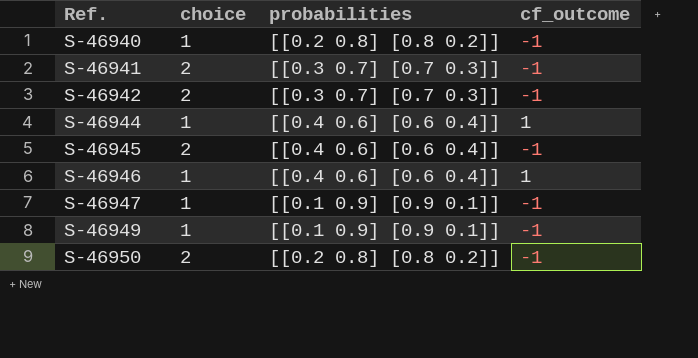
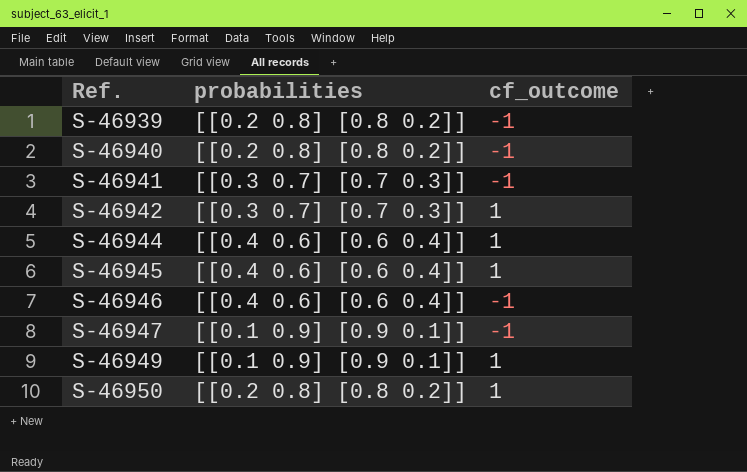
column choice | position: 2 -> none
row S-46939: none -> [[0.2 0.8] [0.8 0.2]] | -1
S-46942 | cf_outcome: -1 -> 1
S-46945 | cf_outcome: -1 -> 1
S-46946 | cf_outcome: 1 -> -1
S-46949 | cf_outcome: -1 -> 1
S-46950 | cf_outcome: -1 -> 1

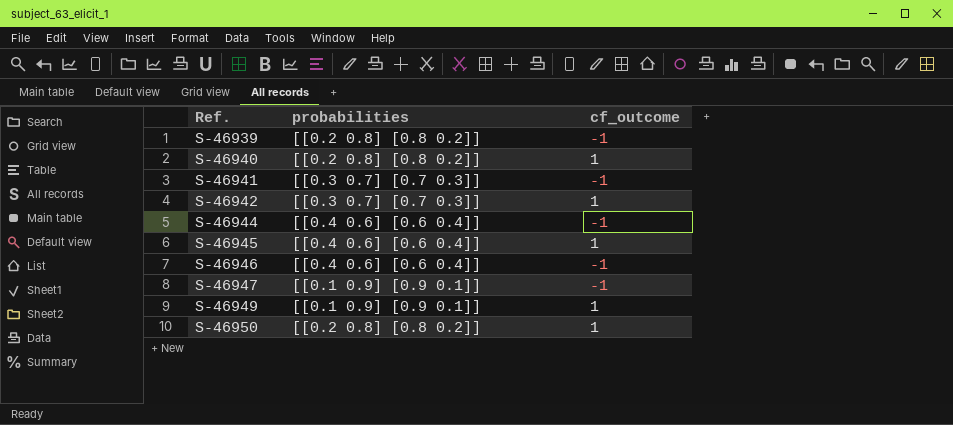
S-46940 | cf_outcome: -1 -> 1
S-46944 | cf_outcome: 1 -> -1

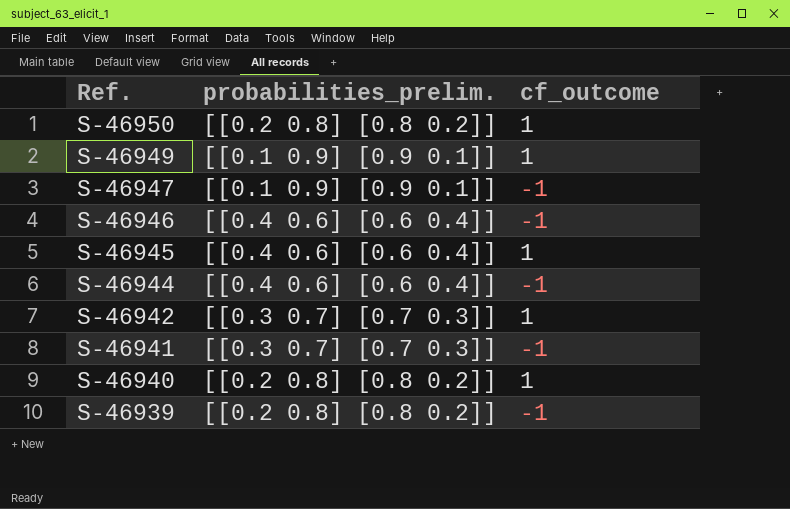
row order: Ref. ascending -> Ref. descending
column name: probabilities -> probabilities_prelim.

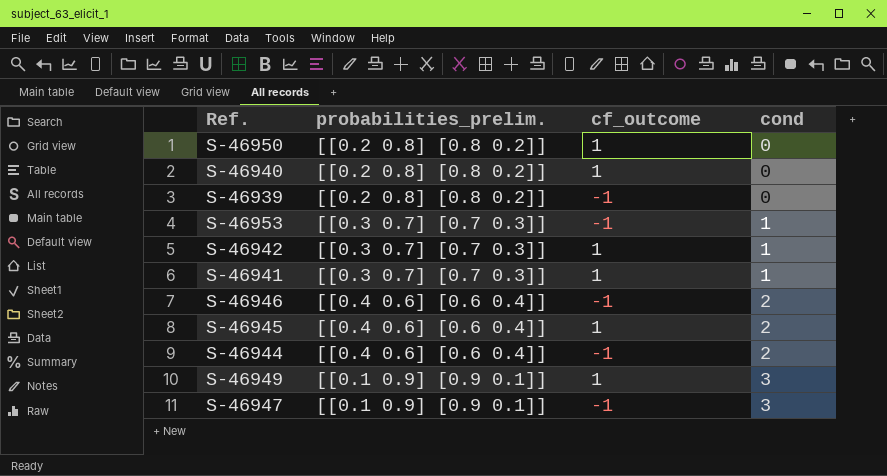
row order: Ref. descending -> cond ascending
column cond | position: none -> 4
row S-46953: none -> [[0.3 0.7] [0.7 0.3]] | -1 | 1
S-46941 | cf_outcome: -1 -> 1

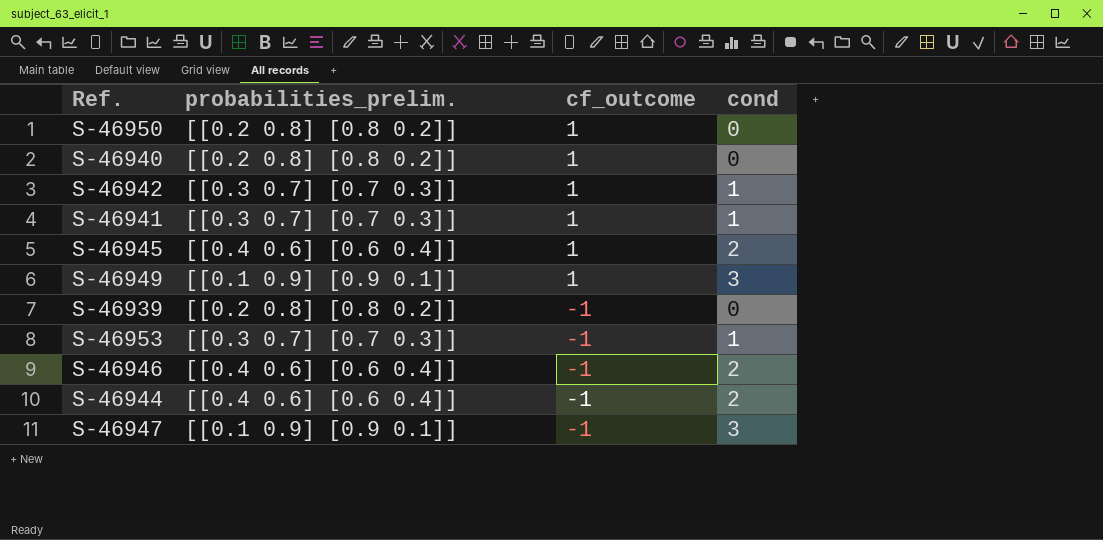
row order: cond ascending -> cf_outcome descending

